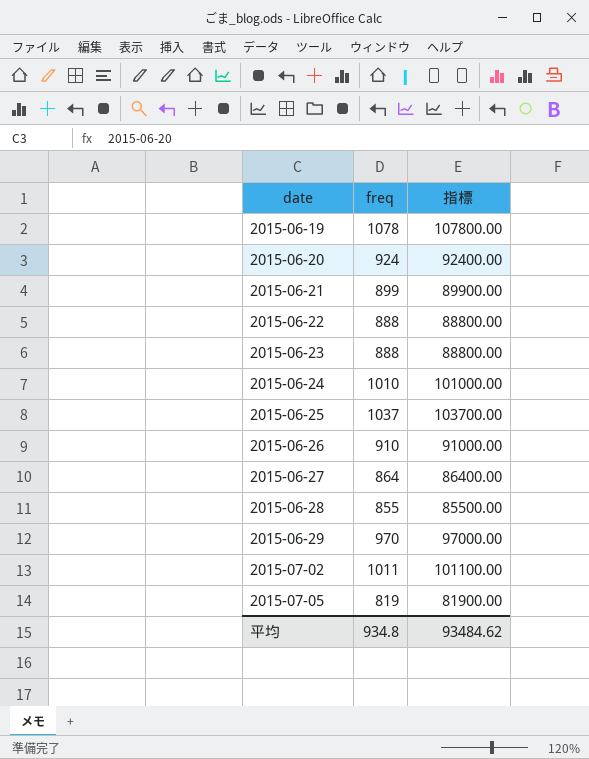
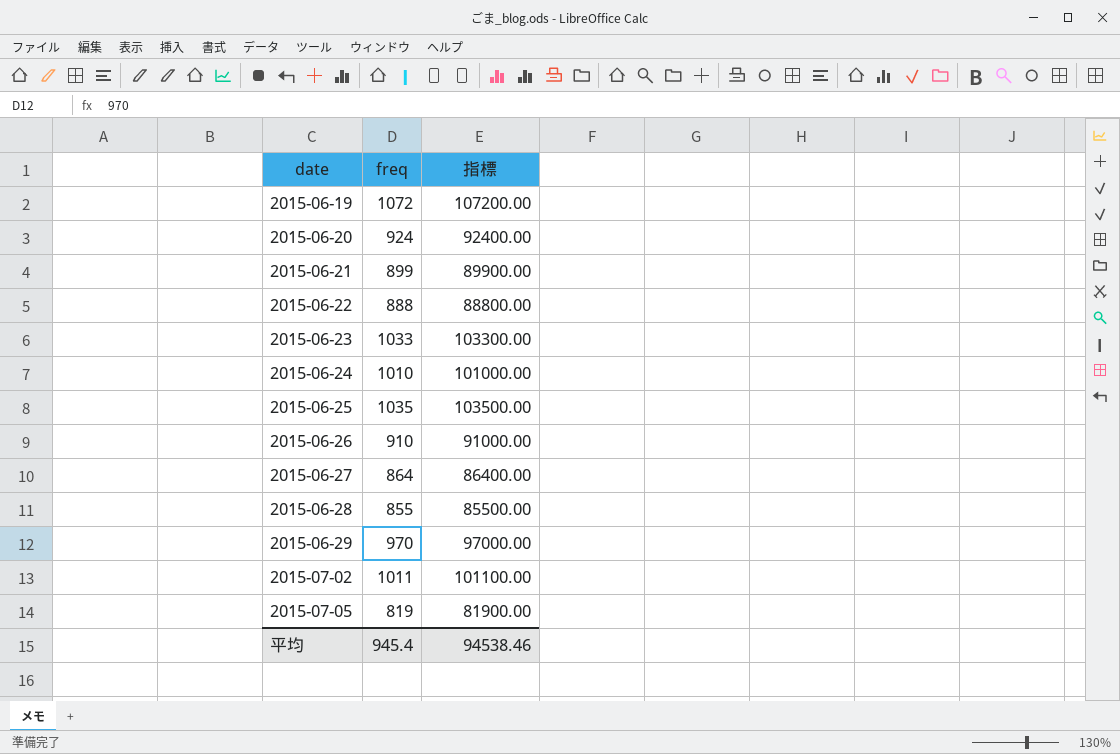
2015-06-19 | freq: 1078 -> 1072
2015-06-19 | 指標: 107800.00 -> 107200.00
2015-06-23 | freq: 888 -> 1033
2015-06-23 | 指標: 88800.00 -> 103300.00
2015-06-25 | freq: 1037 -> 1035
2015-06-25 | 指標: 103700.00 -> 103500.00
平均 | freq: 934.8 -> 945.4
平均 | 指標: 93484.62 -> 94538.46

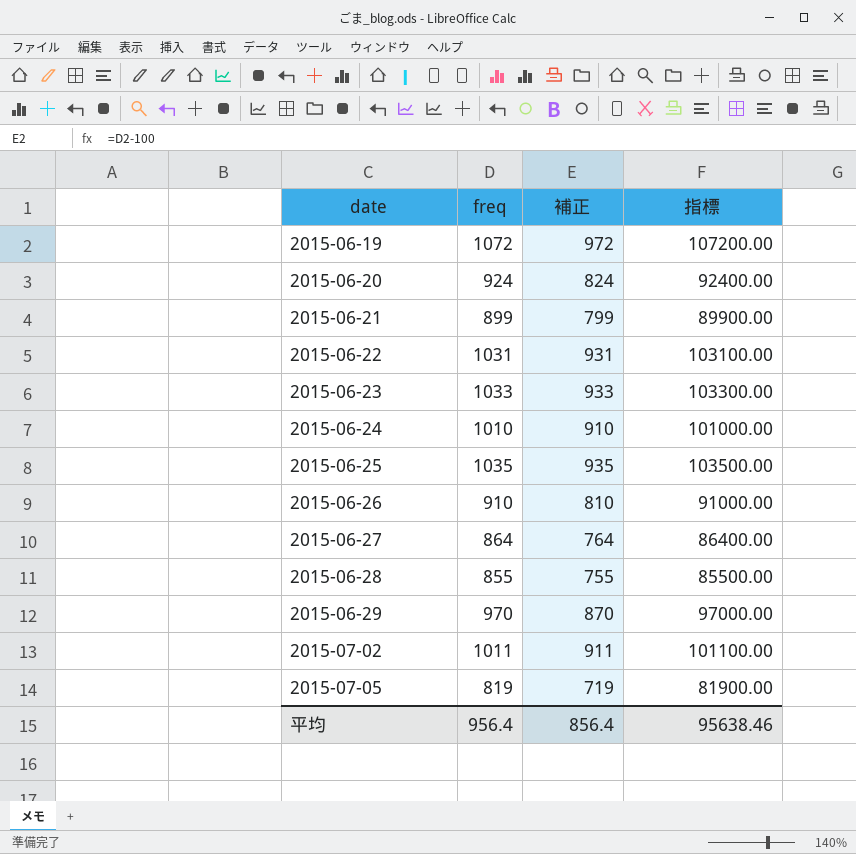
column 補正 | formula: none -> [freq] - 100
2015-06-22 | freq: 888 -> 1031
2015-06-22 | 指標: 88800.00 -> 103100.00
平均 | freq: 945.4 -> 956.4
平均 | 指標: 94538.46 -> 95638.46

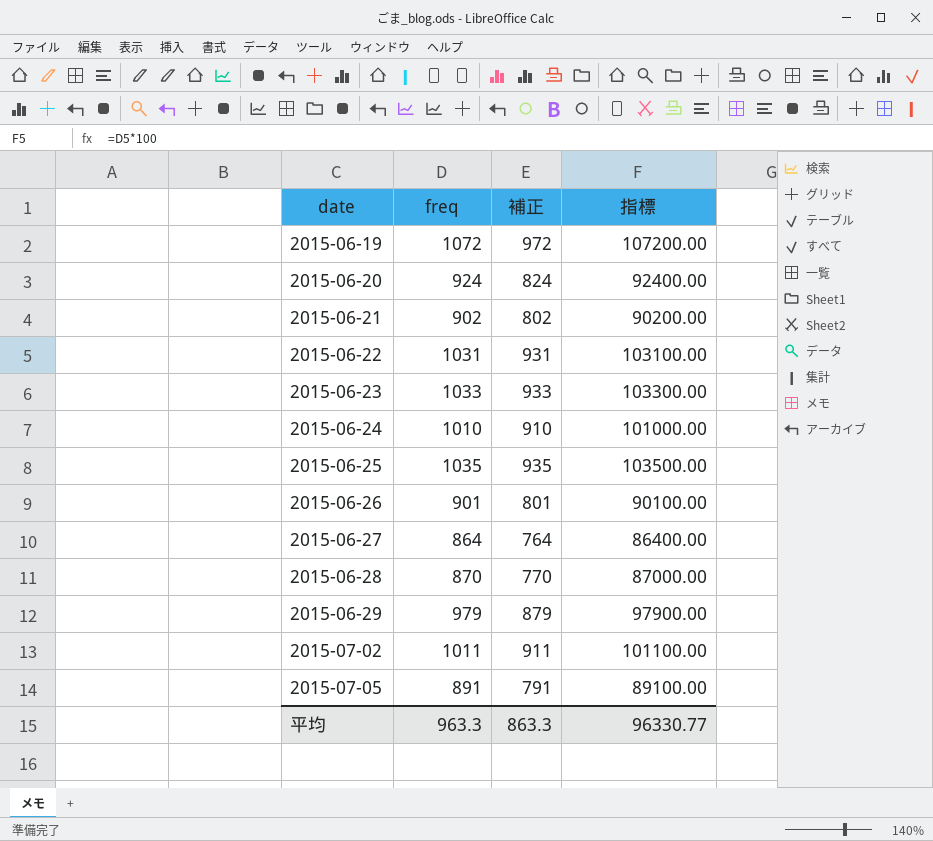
2015-06-21 | freq: 899 -> 902
2015-06-21 | 補正: 799 -> 802
2015-06-21 | 指標: 89900.00 -> 90200.00
2015-06-26 | freq: 910 -> 901
2015-06-26 | 補正: 810 -> 801
2015-06-26 | 指標: 91000.00 -> 90100.00
2015-06-28 | freq: 855 -> 870
2015-06-28 | 補正: 755 -> 770
2015-06-28 | 指標: 85500.00 -> 87000.00
2015-06-29 | freq: 970 -> 979
2015-06-29 | 補正: 870 -> 879
2015-06-29 | 指標: 97000.00 -> 97900.00
2015-07-05 | freq: 819 -> 891
2015-07-05 | 補正: 719 -> 791
2015-07-05 | 指標: 81900.00 -> 89100.00
平均 | freq: 956.4 -> 963.3
平均 | 補正: 856.4 -> 863.3
平均 | 指標: 95638.46 -> 96330.77

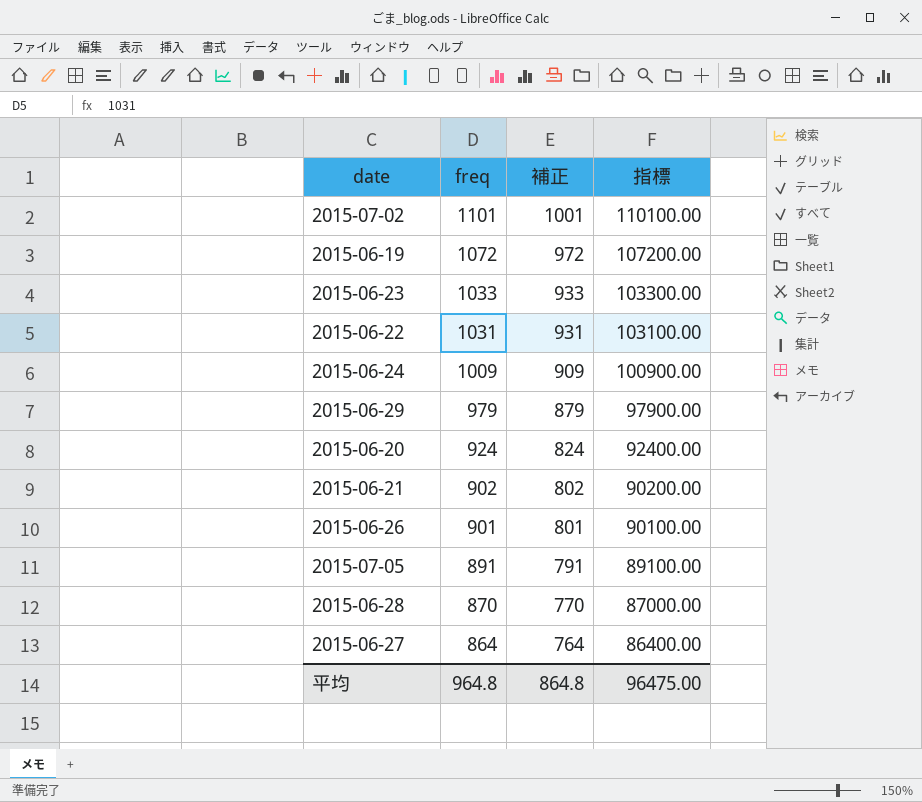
row order: date ascending -> freq descending
row 2015-06-25: 1035 | 935 | 103500.00 -> none
2015-07-02 | freq: 1011 -> 1101
2015-07-02 | 補正: 911 -> 1001
2015-07-02 | 指標: 101100.00 -> 110100.00
2015-06-24 | freq: 1010 -> 1009
2015-06-24 | 補正: 910 -> 909
2015-06-24 | 指標: 101000.00 -> 100900.00
平均 | freq: 963.3 -> 964.8
平均 | 補正: 863.3 -> 864.8
平均 | 指標: 96330.77 -> 96475.00

